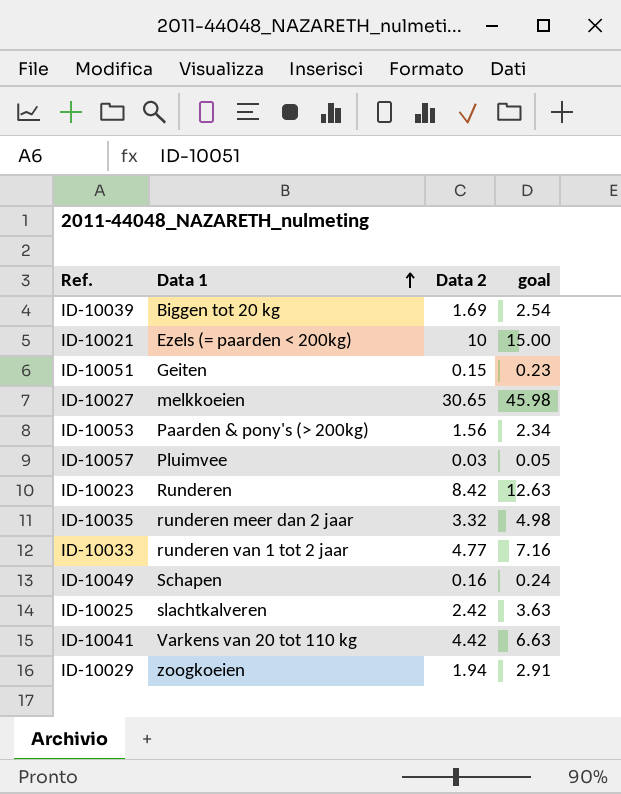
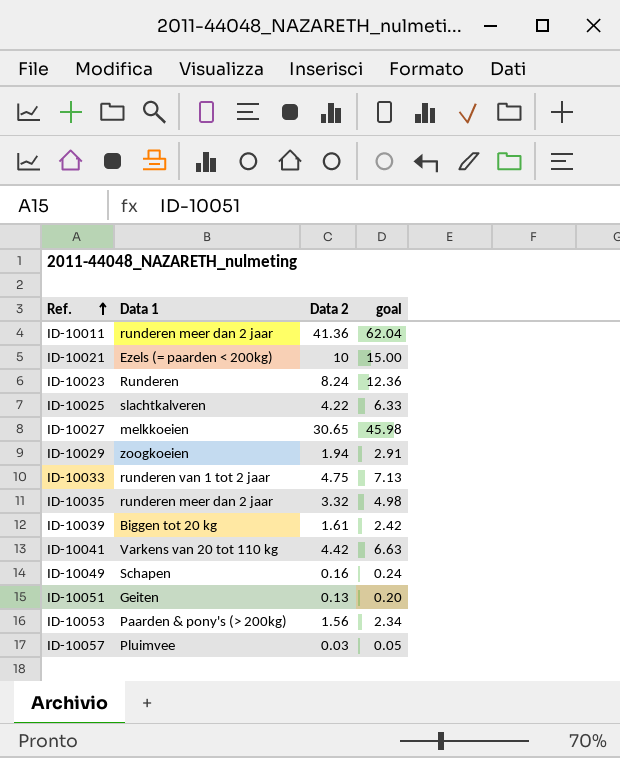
row order: Data 1 ascending -> Ref. ascending
row ID-10011: none -> runderen meer dan 2 jaar | 41.36 | 62.04
ID-10023 | Data 2: 8.42 -> 8.24
ID-10023 | goal: 12.63 -> 12.36
ID-10025 | Data 2: 2.42 -> 4.22
ID-10025 | goal: 3.63 -> 6.33
ID-10033 | Data 2: 4.77 -> 4.75
ID-10033 | goal: 7.16 -> 7.13
ID-10039 | Data 2: 1.69 -> 1.61
ID-10039 | goal: 2.54 -> 2.42
ID-10051 | Data 2: 0.15 -> 0.13
ID-10051 | goal: 0.23 -> 0.20

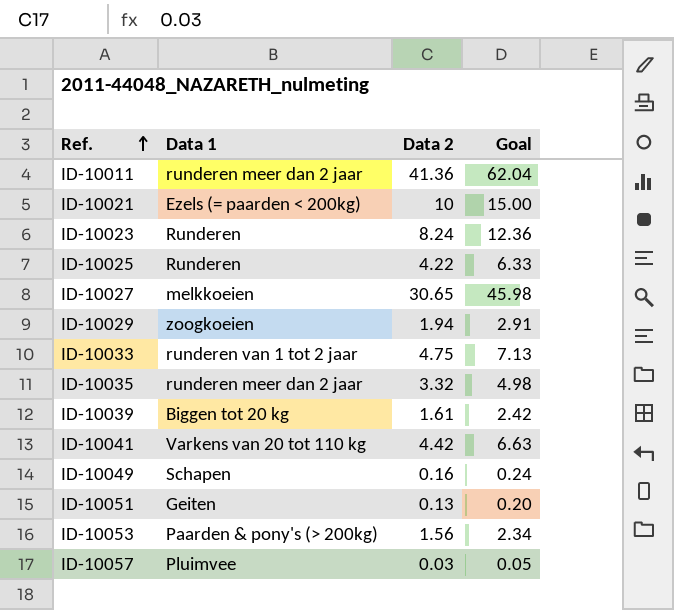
column name: goal -> Goal
ID-10025 | Data 1: slachtkalveren -> Runderen

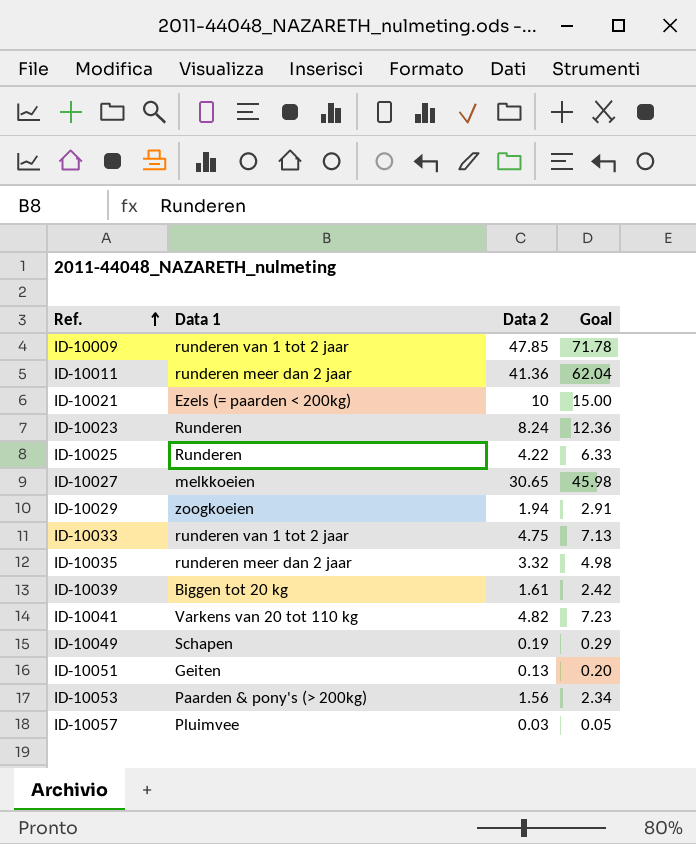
row ID-10009: none -> runderen van 1 tot 2 jaar | 47.85 | 71.78
ID-10041 | Data 2: 4.42 -> 4.82
ID-10041 | Goal: 6.63 -> 7.23
ID-10049 | Data 2: 0.16 -> 0.19
ID-10049 | Goal: 0.24 -> 0.29

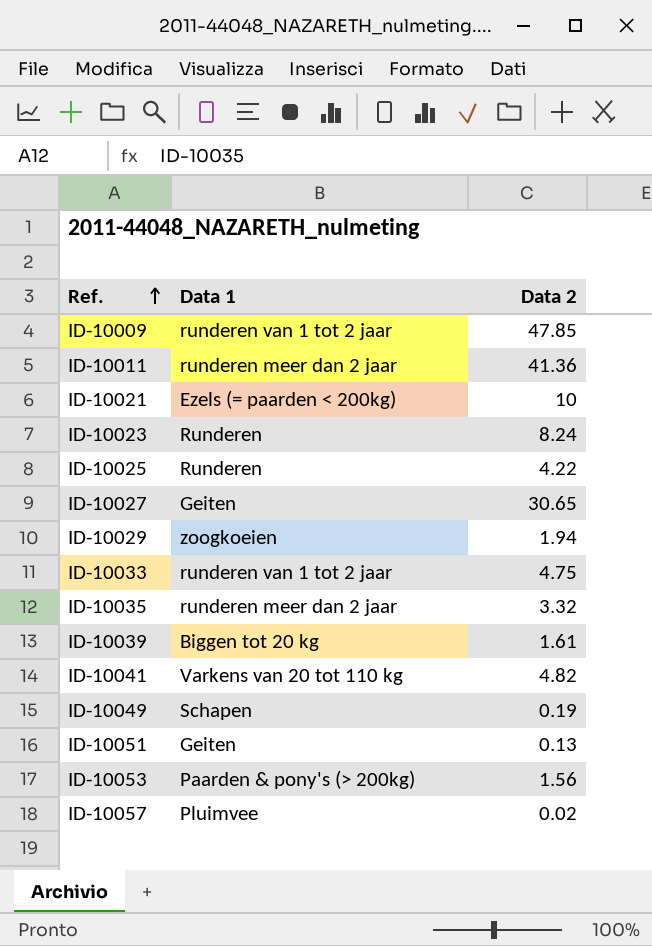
column Goal | formula: [Data 2] * 1.5 -> none
ID-10027 | Data 1: melkkoeien -> Geiten
ID-10057 | Data 2: 0.03 -> 0.02

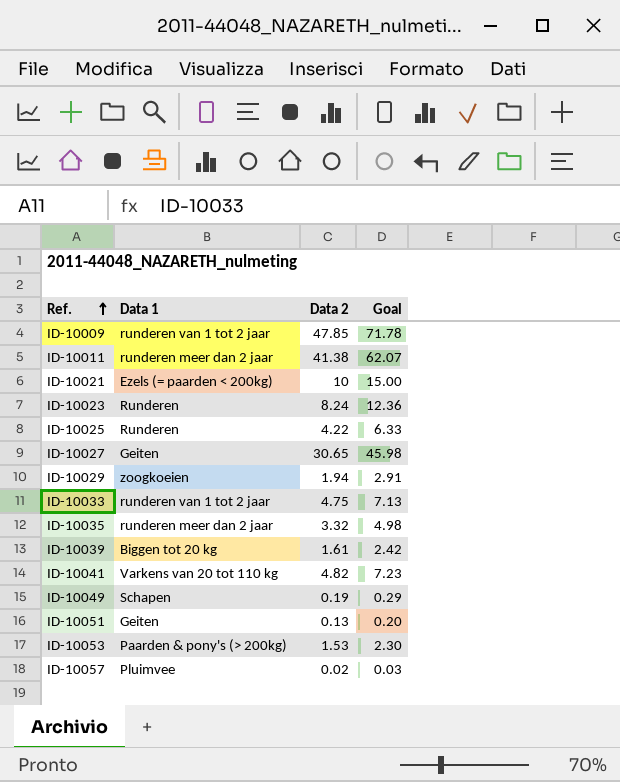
column Goal | formula: none -> [Data 2] * 1.5
ID-10011 | Data 2: 41.36 -> 41.38
ID-10053 | Data 2: 1.56 -> 1.53

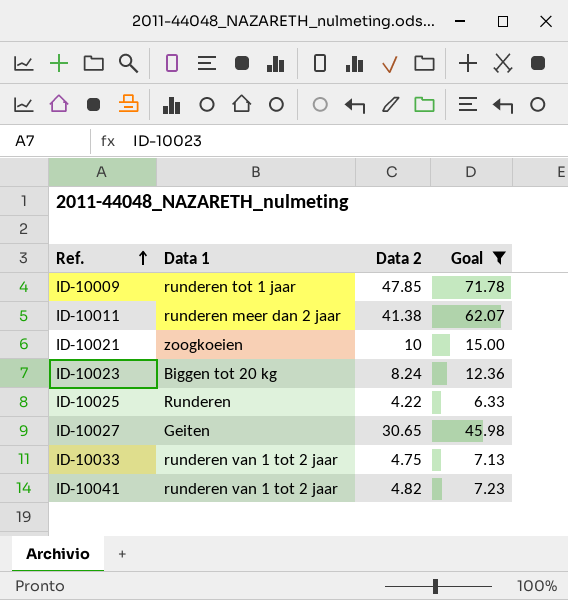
filter: none -> Goal >= 6.33
ID-10009 | Data 1: runderen van 1 tot 2 jaar -> runderen tot 1 jaar
ID-10021 | Data 1: Ezels (= paarden < 200kg) -> zoogkoeien
ID-10023 | Data 1: Runderen -> Biggen tot 20 kg
ID-10041 | Data 1: Varkens van 20 tot 110 kg -> runderen van 1 tot 2 jaar

